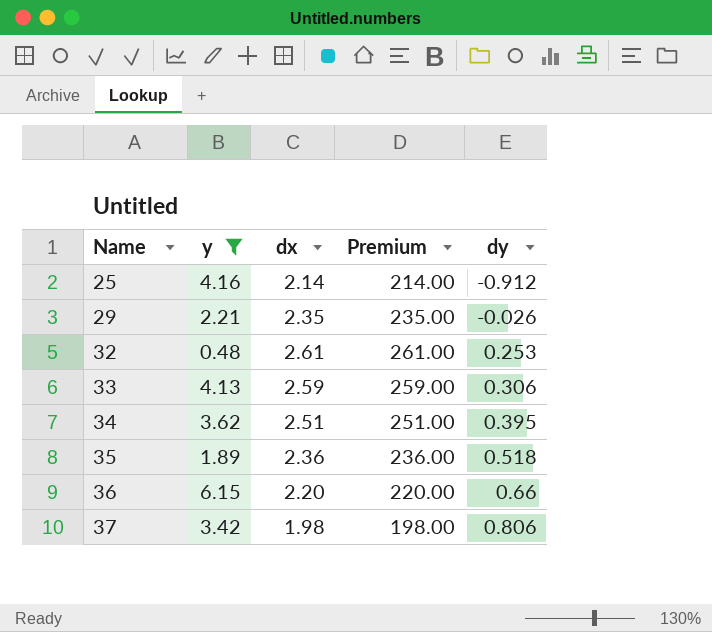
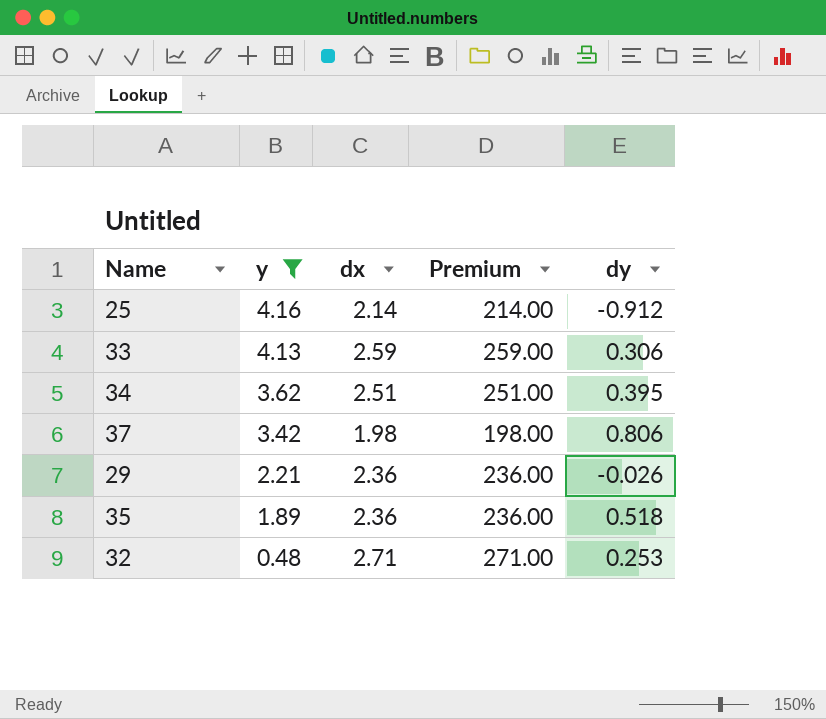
row order: Name ascending -> y descending
row 36: 6.15 | 2.20 | 220.00 | 0.66 -> none
29 | dx: 2.35 -> 2.36
29 | Premium: 235.00 -> 236.00
32 | dx: 2.61 -> 2.71
32 | Premium: 261.00 -> 271.00

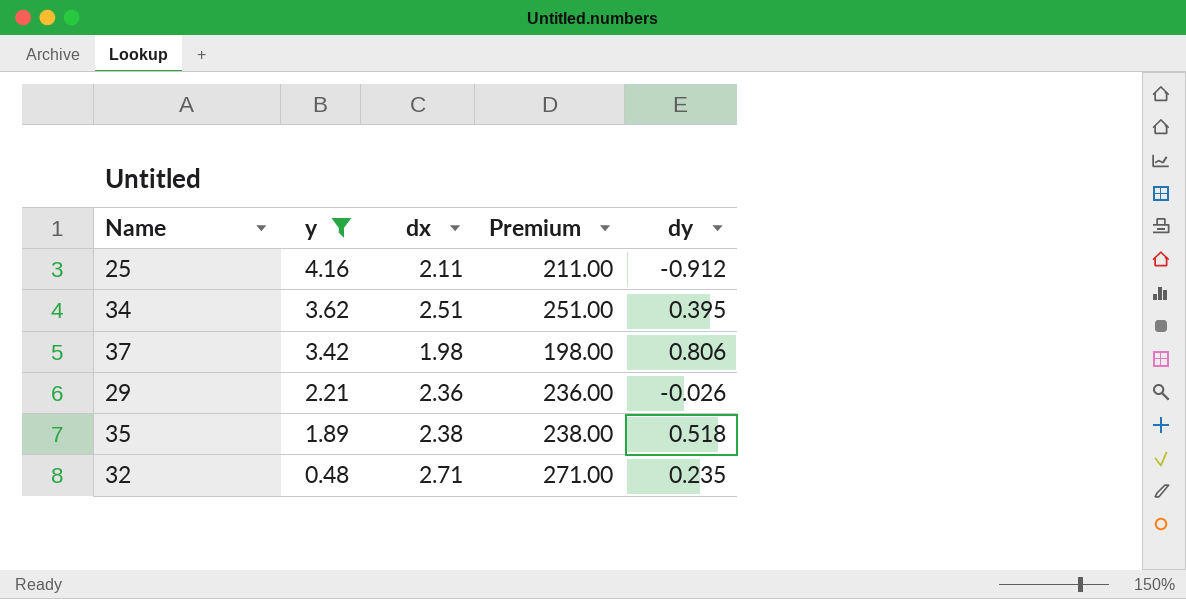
row 33: 4.13 | 2.59 | 259.00 | 0.306 -> none
25 | dx: 2.14 -> 2.11
25 | Premium: 214.00 -> 211.00
35 | dx: 2.36 -> 2.38
35 | Premium: 236.00 -> 238.00
32 | dy: 0.253 -> 0.235

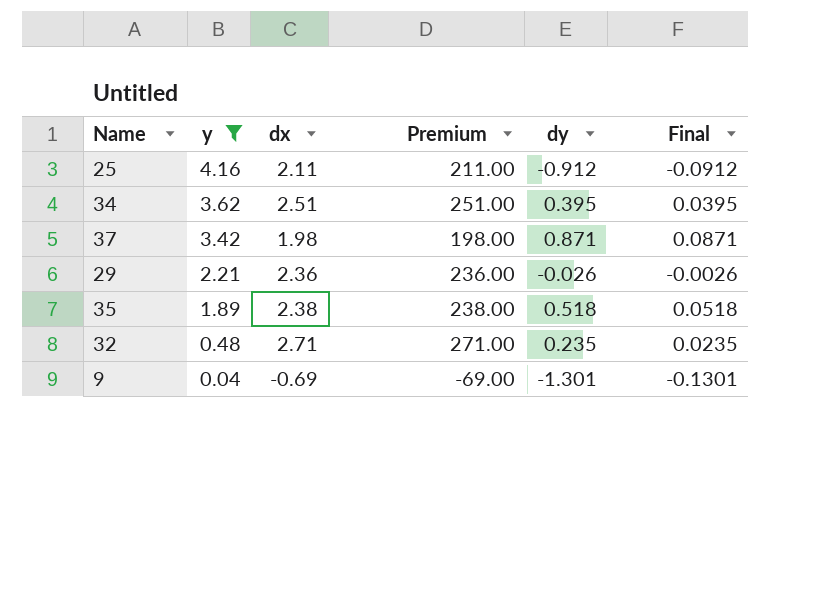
column Final | formula: none -> [dy] * 0.1
37 | dy: 0.806 -> 0.871
row 9: none -> 0.04 | -0.69 | -69.00 | -1.301 | -0.1301

